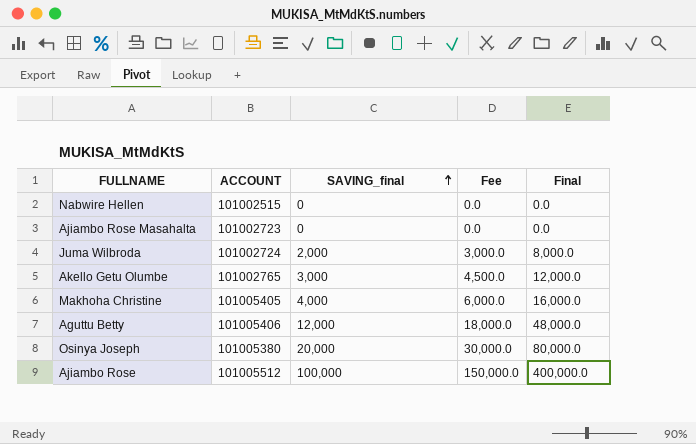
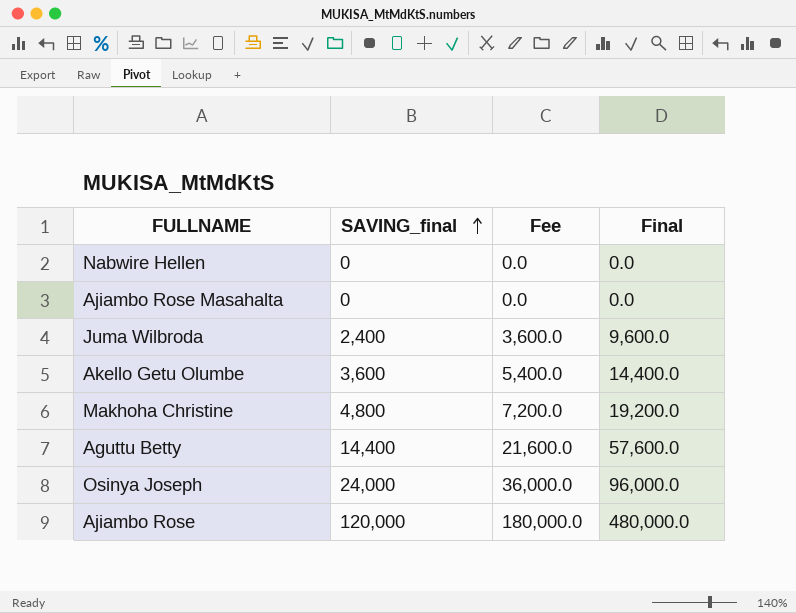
column ACCOUNT | position: 2 -> none
Juma Wilbroda | SAVING_final: 2,000 -> 2,400
Juma Wilbroda | Fee: 3,000.0 -> 3,600.0
Juma Wilbroda | Final: 8,000.0 -> 9,600.0
Akello Getu Olumbe | SAVING_final: 3,000 -> 3,600
Akello Getu Olumbe | Fee: 4,500.0 -> 5,400.0
Akello Getu Olumbe | Final: 12,000.0 -> 14,400.0
Makhoha Christine | SAVING_final: 4,000 -> 4,800
Makhoha Christine | Fee: 6,000.0 -> 7,200.0
Makhoha Christine | Final: 16,000.0 -> 19,200.0
Aguttu Betty | SAVING_final: 12,000 -> 14,400
Aguttu Betty | Fee: 18,000.0 -> 21,600.0
Aguttu Betty | Final: 48,000.0 -> 57,600.0
Osinya Joseph | SAVING_final: 20,000 -> 24,000
Osinya Joseph | Fee: 30,000.0 -> 36,000.0
Osinya Joseph | Final: 80,000.0 -> 96,000.0
Ajiambo Rose | SAVING_final: 100,000 -> 120,000
Ajiambo Rose | Fee: 150,000.0 -> 180,000.0
Ajiambo Rose | Final: 400,000.0 -> 480,000.0

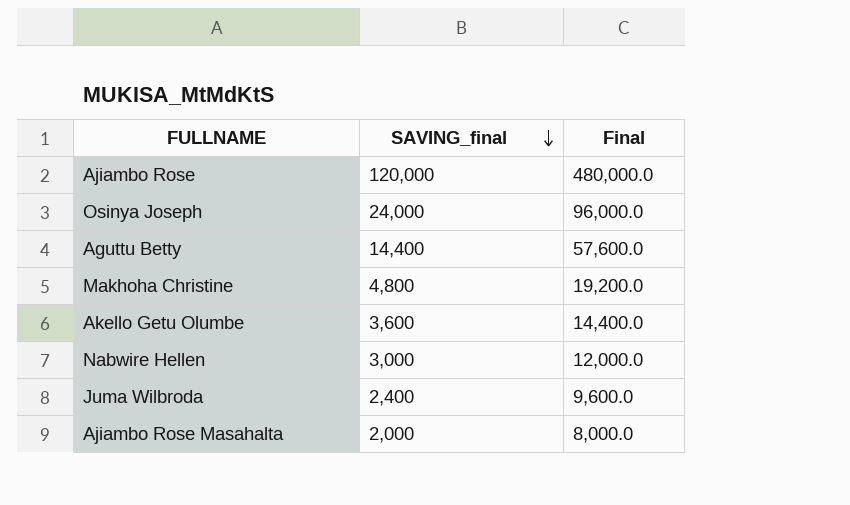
row order: SAVING_final ascending -> SAVING_final descending
column Fee | formula: [SAVING_final] * 1.5 -> none
Nabwire Hellen | SAVING_final: 0 -> 3,000
Nabwire Hellen | Final: 0.0 -> 12,000.0
Ajiambo Rose Masahalta | SAVING_final: 0 -> 2,000
Ajiambo Rose Masahalta | Final: 0.0 -> 8,000.0

